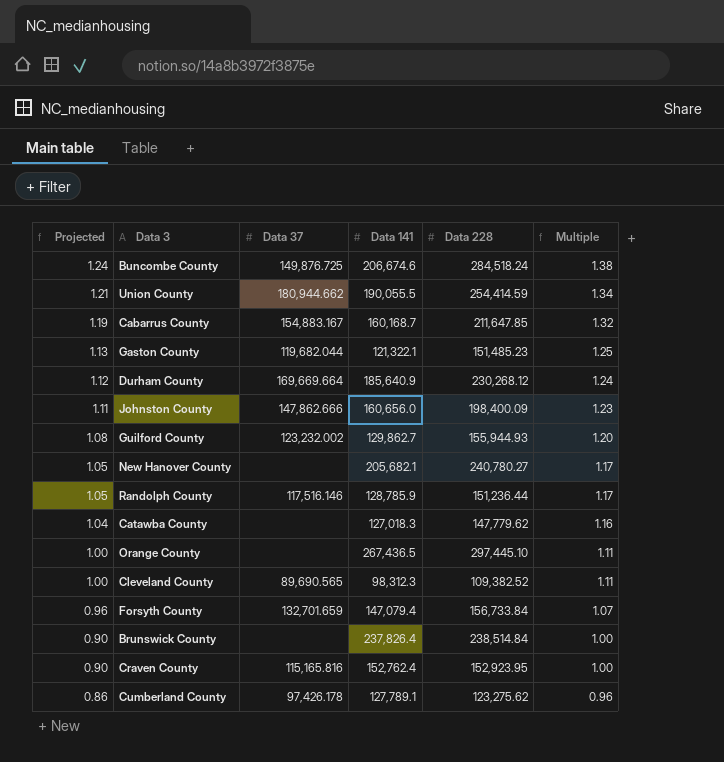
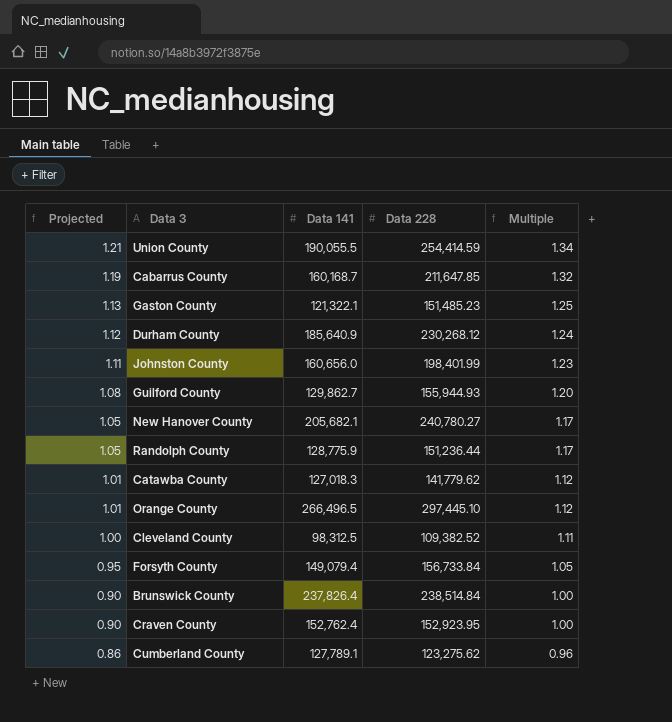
column Data 37 | position: 3 -> none
row Buncombe County: 1.24 | 149,876.725 | 206,674.6 | 284,518.24 | 1.38 -> none
Johnston County | Data 228: 198,400.09 -> 198,401.99
Randolph County | Data 141: 128,785.9 -> 128,775.9
Catawba County | Projected: 1.04 -> 1.01
Catawba County | Data 228: 147,779.62 -> 141,779.62
Catawba County | Multiple: 1.16 -> 1.12
Orange County | Projected: 1.00 -> 1.01
Orange County | Data 141: 267,436.5 -> 266,496.5
Orange County | Multiple: 1.11 -> 1.12
Cleveland County | Data 141: 98,312.3 -> 98,312.5
Forsyth County | Projected: 0.96 -> 0.95
Forsyth County | Data 141: 147,079.4 -> 149,079.4
Forsyth County | Multiple: 1.07 -> 1.05

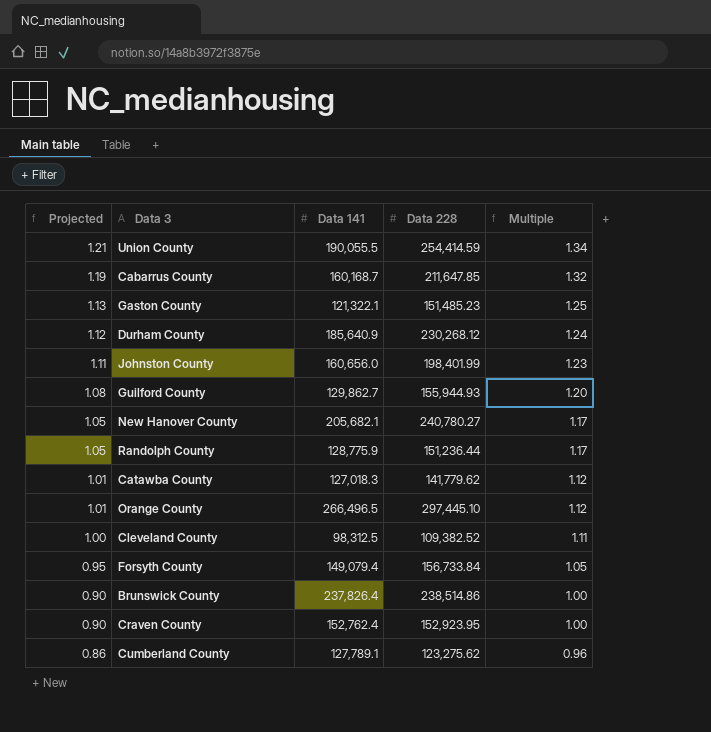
Brunswick County | Data 228: 238,514.84 -> 238,514.86

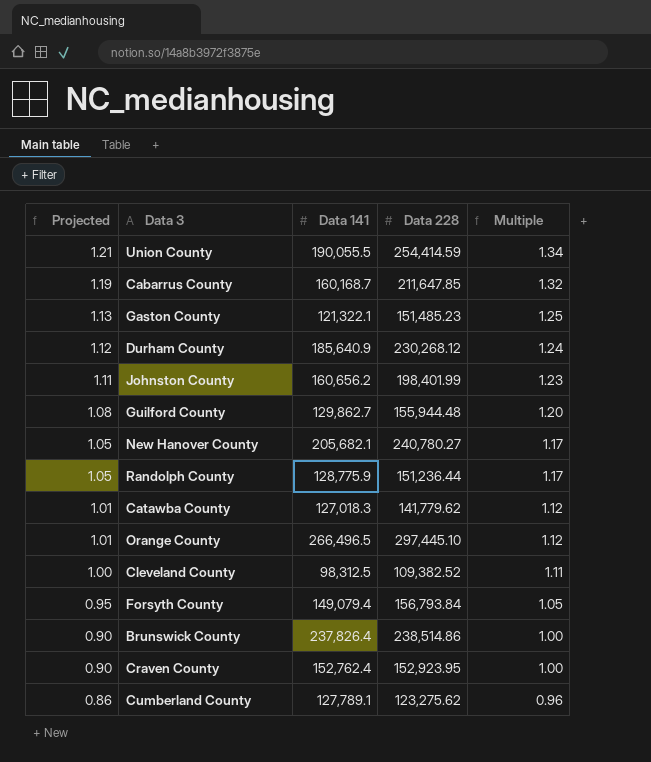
Johnston County | Data 141: 160,656.0 -> 160,656.2
Guilford County | Data 228: 155,944.93 -> 155,944.48
Forsyth County | Data 228: 156,733.84 -> 156,793.84

